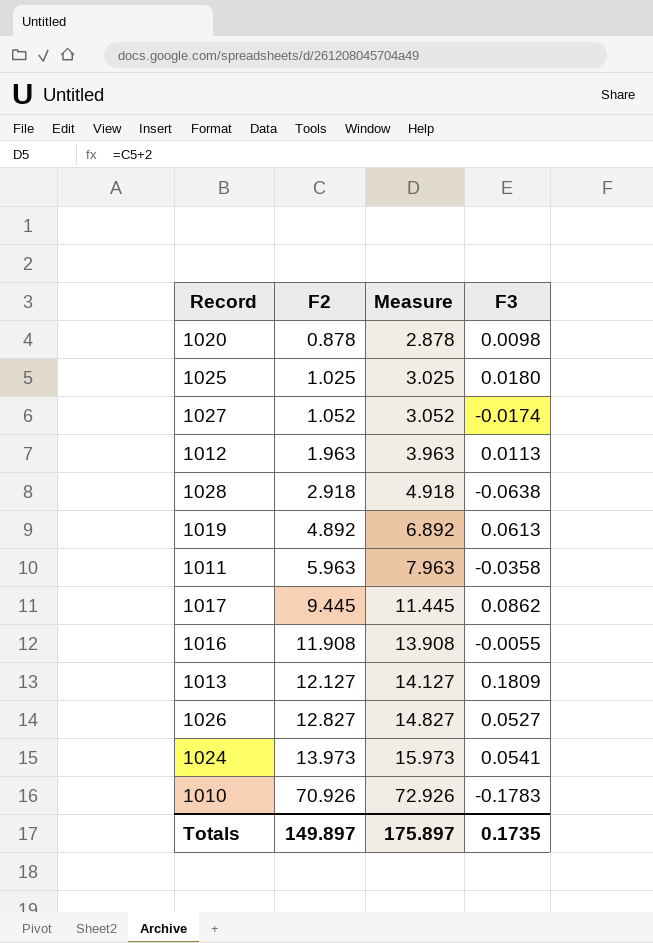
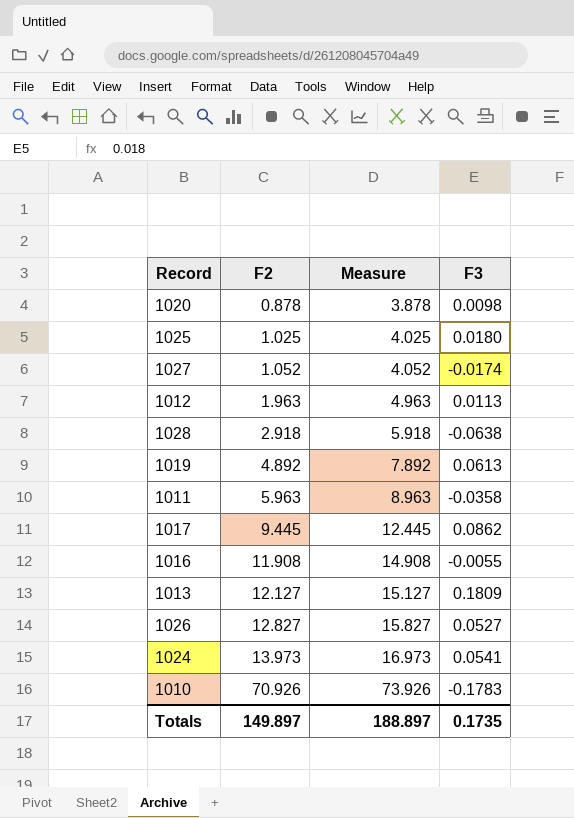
column Measure | formula: [F2] + 2 -> [F2] + 3
Totals | Measure: 175.897 -> 188.897

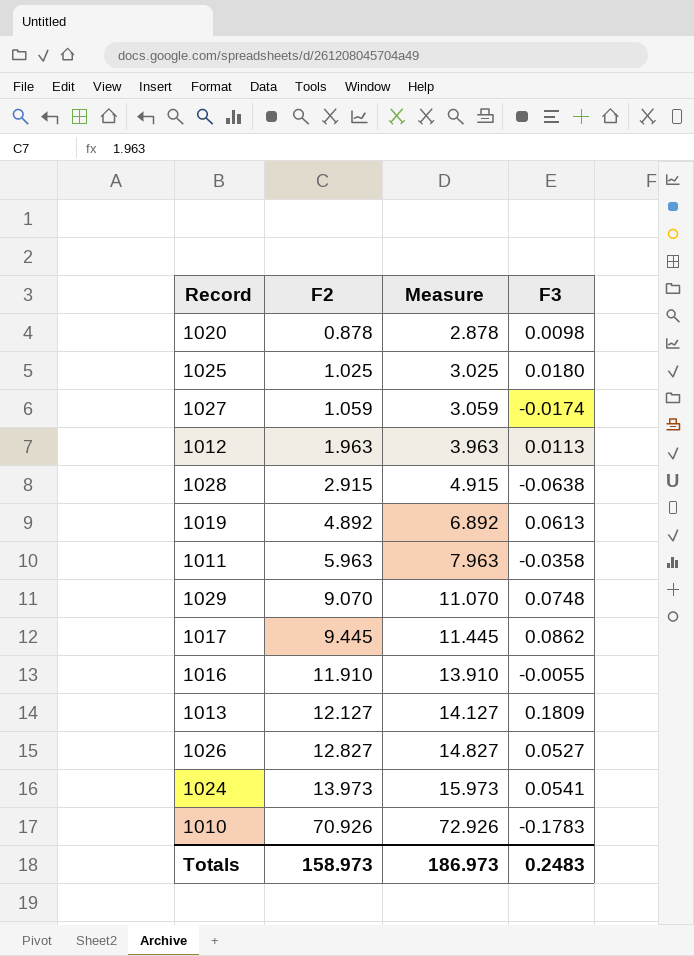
column Measure | formula: [F2] + 3 -> [F2] + 2
1027 | F2: 1.052 -> 1.059
1028 | F2: 2.918 -> 2.915
row 1029: none -> 9.070 | 11.070 | 0.0748
1016 | F2: 11.908 -> 11.910
Totals | F2: 149.897 -> 158.973
Totals | Measure: 188.897 -> 186.973
Totals | F3: 0.1735 -> 0.2483

